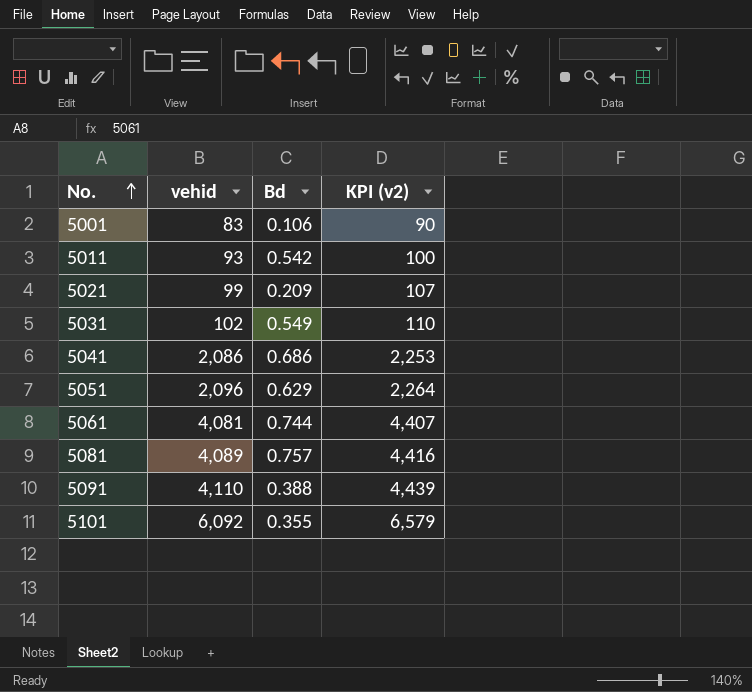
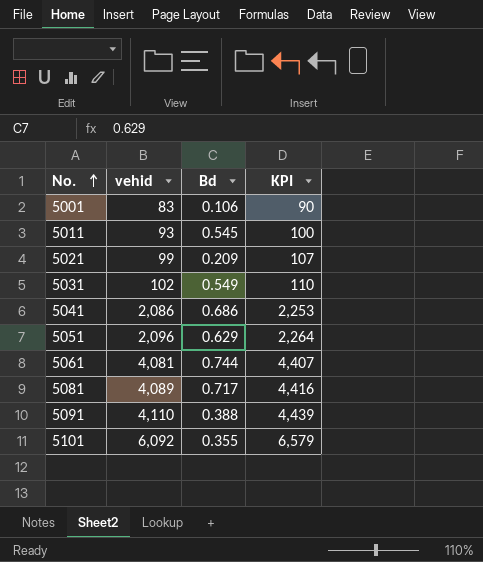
column name: KPI (v2) -> KPI
5011 | Bd: 0.542 -> 0.545
5081 | Bd: 0.757 -> 0.717

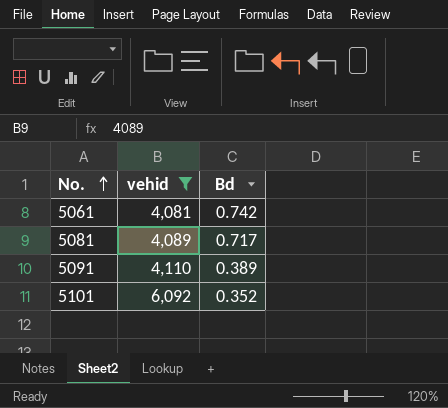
filter: none -> vehid >= 4,081
column KPI | formula: [vehid] * 1.08 -> none
5061 | Bd: 0.744 -> 0.742
5091 | Bd: 0.388 -> 0.389
5101 | Bd: 0.355 -> 0.352

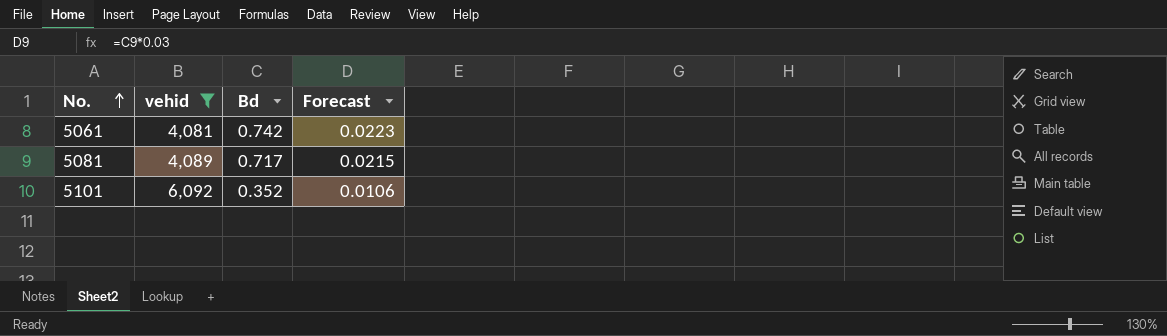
column Forecast | formula: none -> [Bd] * 0.03
row 5091: 4,110 | 0.389 -> none

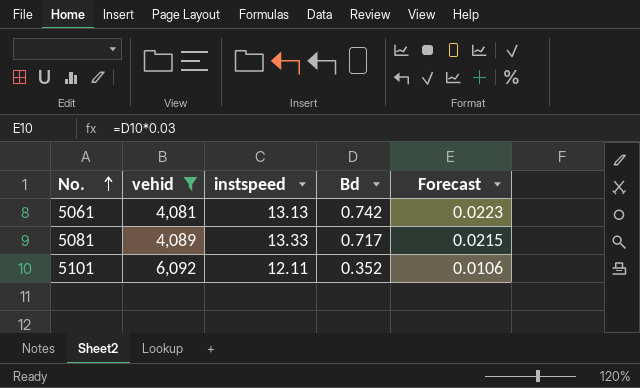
column instspeed | position: none -> 3

